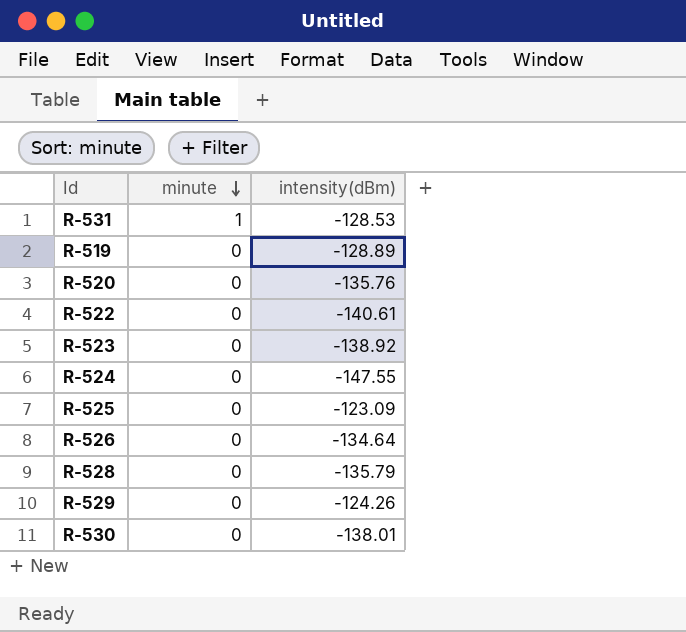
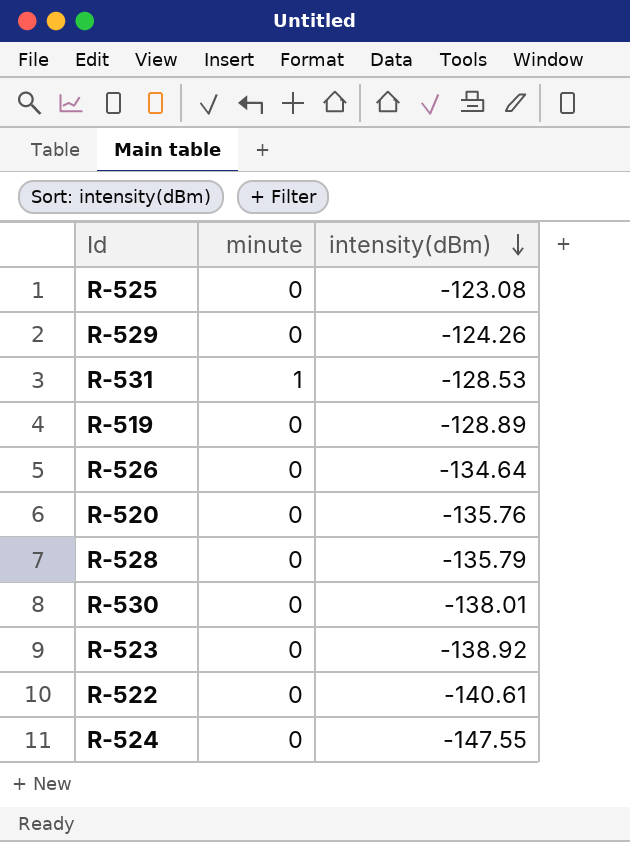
row order: minute descending -> intensity(dBm) descending
R-525 | intensity(dBm): -123.09 -> -123.08

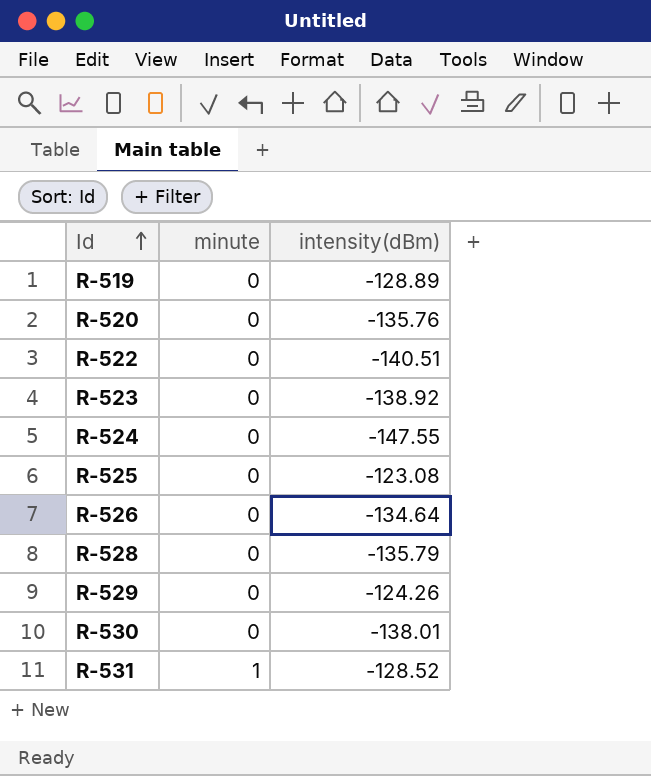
row order: intensity(dBm) descending -> Id ascending
R-522 | intensity(dBm): -140.61 -> -140.51
R-531 | intensity(dBm): -128.53 -> -128.52

